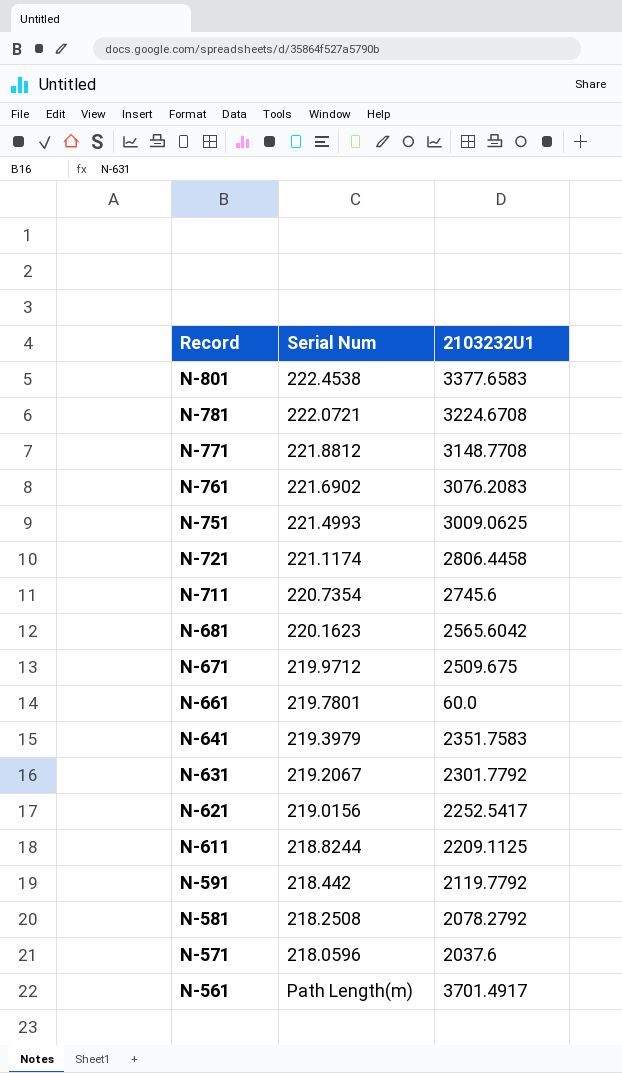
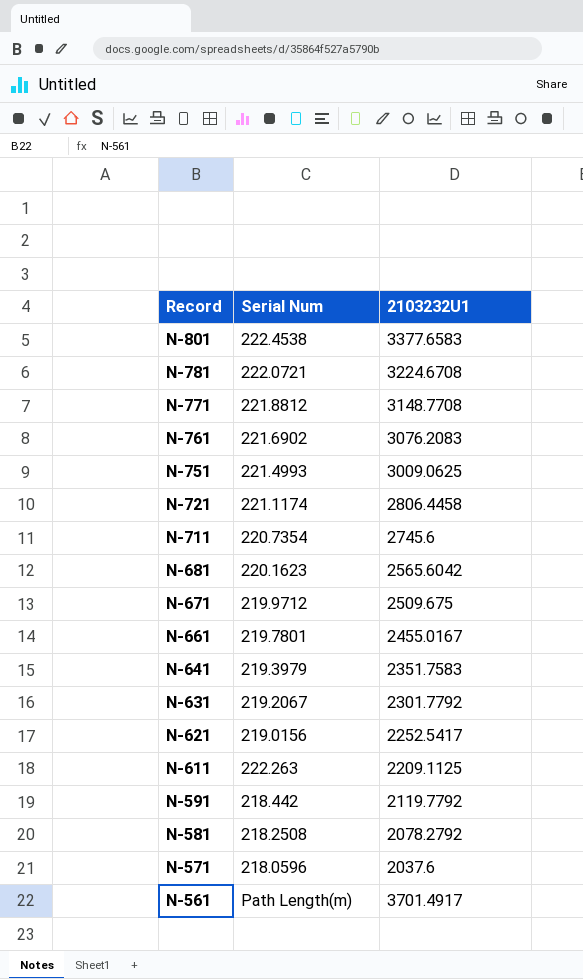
N-661 | 2103232U1: 60.0 -> 2455.0167
N-611 | Serial Num: 218.8244 -> 222.263

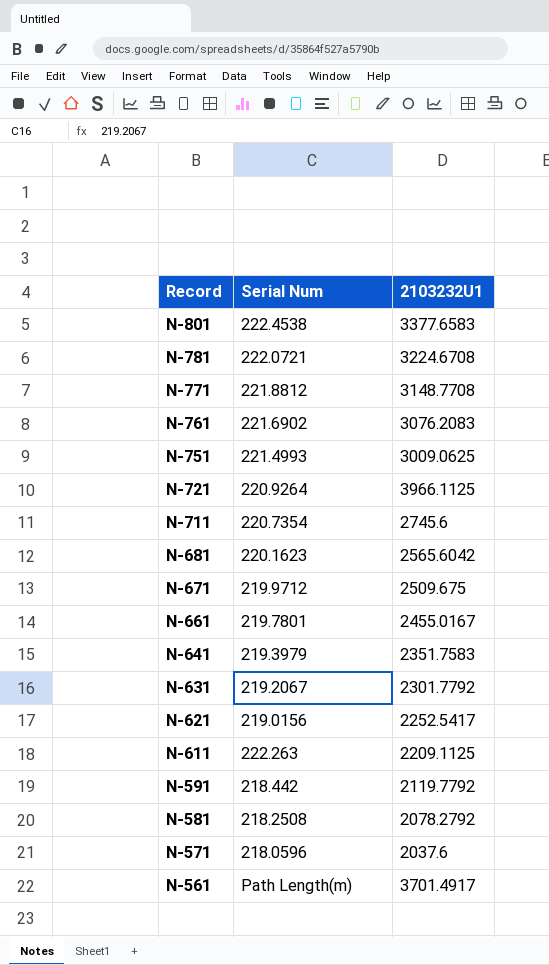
N-721 | Serial Num: 221.1174 -> 220.9264
N-721 | 2103232U1: 2806.4458 -> 3966.1125

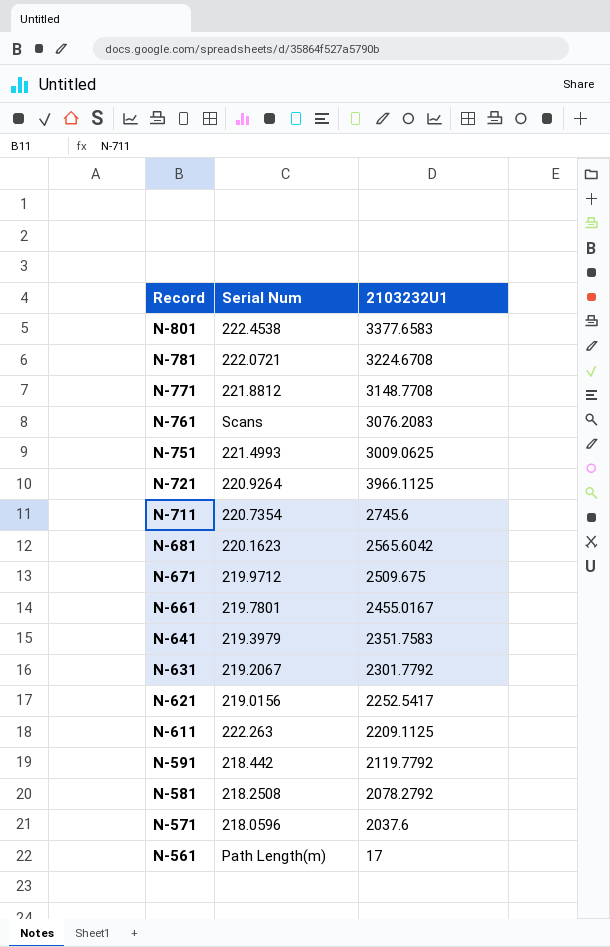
N-761 | Serial Num: 221.6902 -> Scans
N-561 | 2103232U1: 3701.4917 -> 17

